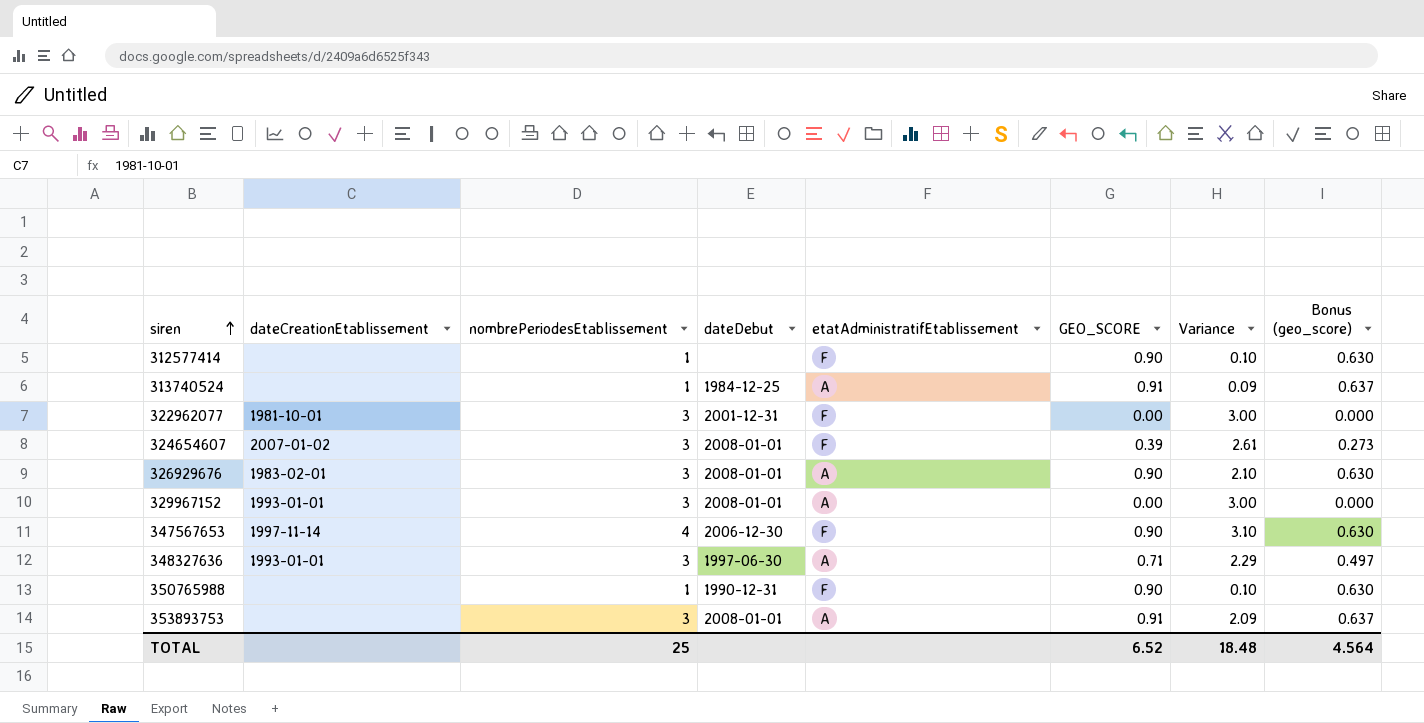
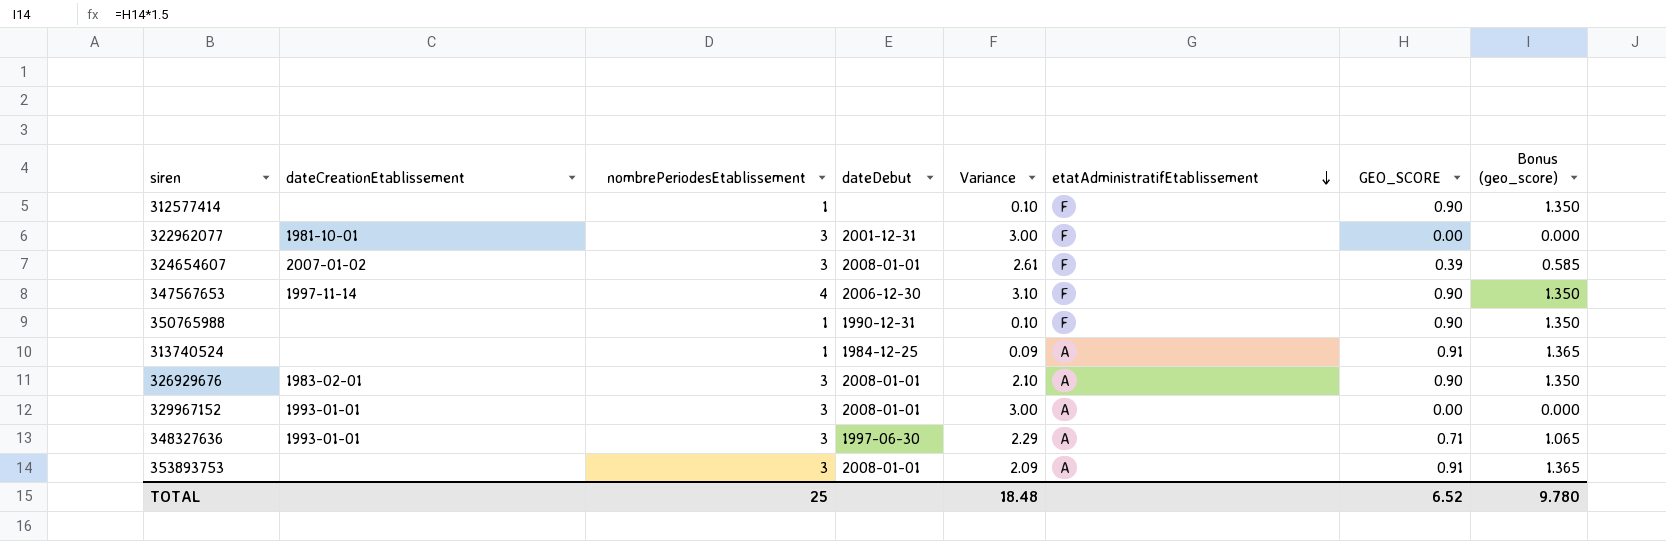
row order: siren ascending -> etatAdministratifEtablissement descending
column Variance | position: 7 -> 5
column Bonus (geo_score) | formula: [GEO_SCORE] * 0.7 -> [GEO_SCORE] * 1.5
TOTAL | Bonus (geo_score): 4.564 -> 9.780

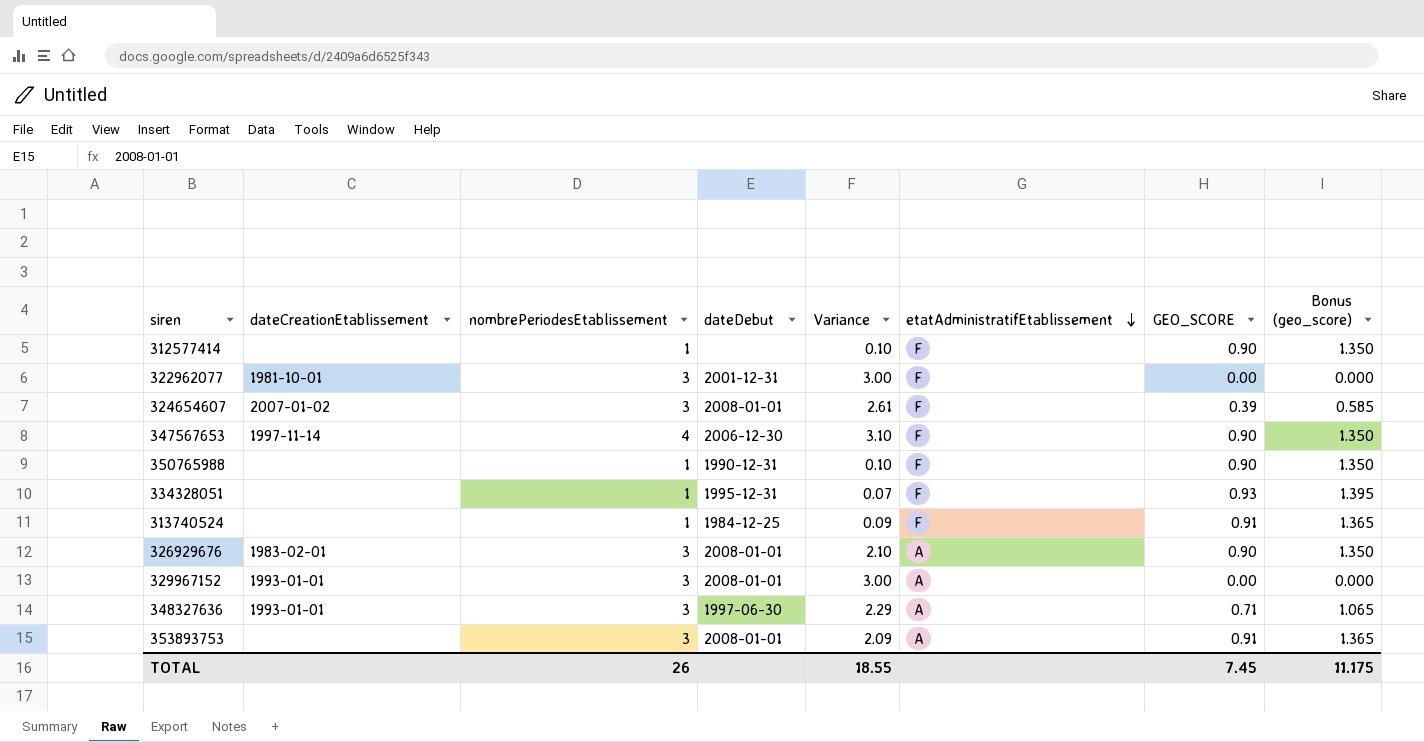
row 334328051: none -> none | 1 | 1995-12-31 | 0.07 | F | 0.93 | 1.395
313740524 | etatAdministratifEtablissement: A -> F
TOTAL | nombrePeriodesEtablissement: 25 -> 26
TOTAL | Variance: 18.48 -> 18.55
TOTAL | GEO_SCORE: 6.52 -> 7.45
TOTAL | Bonus (geo_score): 9.780 -> 11.175

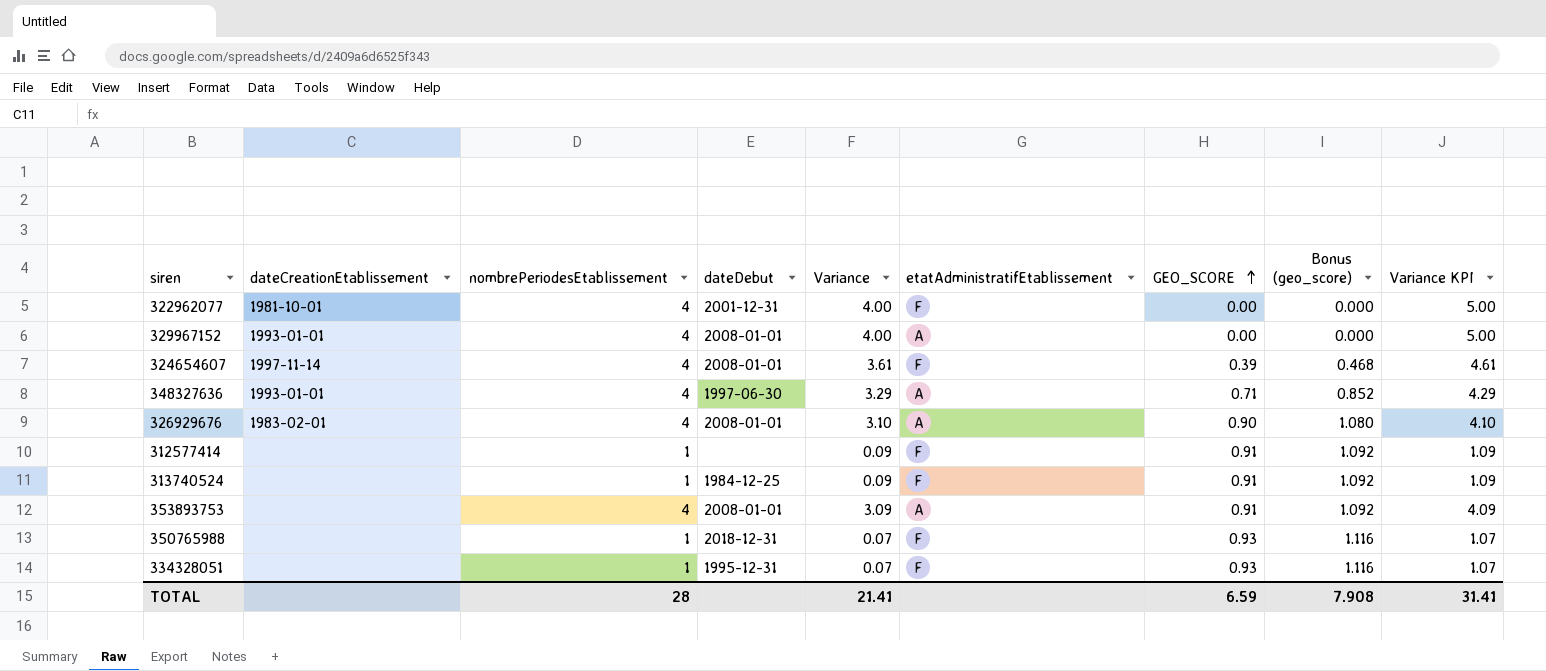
row order: etatAdministratifEtablissement descending -> GEO_SCORE ascending
column Bonus (geo_score) | formula: [GEO_SCORE] * 1.5 -> [GEO_SCORE] * 1.2
column Variance KPI | formula: none -> [Variance] + 1
row 347567653: 1997-11-14 | 4 | 2006-12-30 | 3.10 | F | 0.90 | 1.350 -> none
322962077 | nombrePeriodesEtablissement: 3 -> 4
322962077 | Variance: 3.00 -> 4.00
329967152 | nombrePeriodesEtablissement: 3 -> 4
329967152 | Variance: 3.00 -> 4.00
324654607 | dateCreationEtablissement: 2007-01-02 -> 1997-11-14
324654607 | nombrePeriodesEtablissement: 3 -> 4
324654607 | Variance: 2.61 -> 3.61
348327636 | nombrePeriodesEtablissement: 3 -> 4
348327636 | Variance: 2.29 -> 3.29
326929676 | nombrePeriodesEtablissement: 3 -> 4
326929676 | Variance: 2.10 -> 3.10
312577414 | Variance: 0.10 -> 0.09
312577414 | GEO_SCORE: 0.90 -> 0.91
353893753 | nombrePeriodesEtablissement: 3 -> 4
353893753 | Variance: 2.09 -> 3.09
350765988 | dateDebut: 1990-12-31 -> 2018-12-31
350765988 | Variance: 0.10 -> 0.07
350765988 | GEO_SCORE: 0.90 -> 0.93
TOTAL | nombrePeriodesEtablissement: 26 -> 28
TOTAL | Variance: 18.55 -> 21.41
TOTAL | GEO_SCORE: 7.45 -> 6.59
TOTAL | Bonus (geo_score): 11.175 -> 7.908

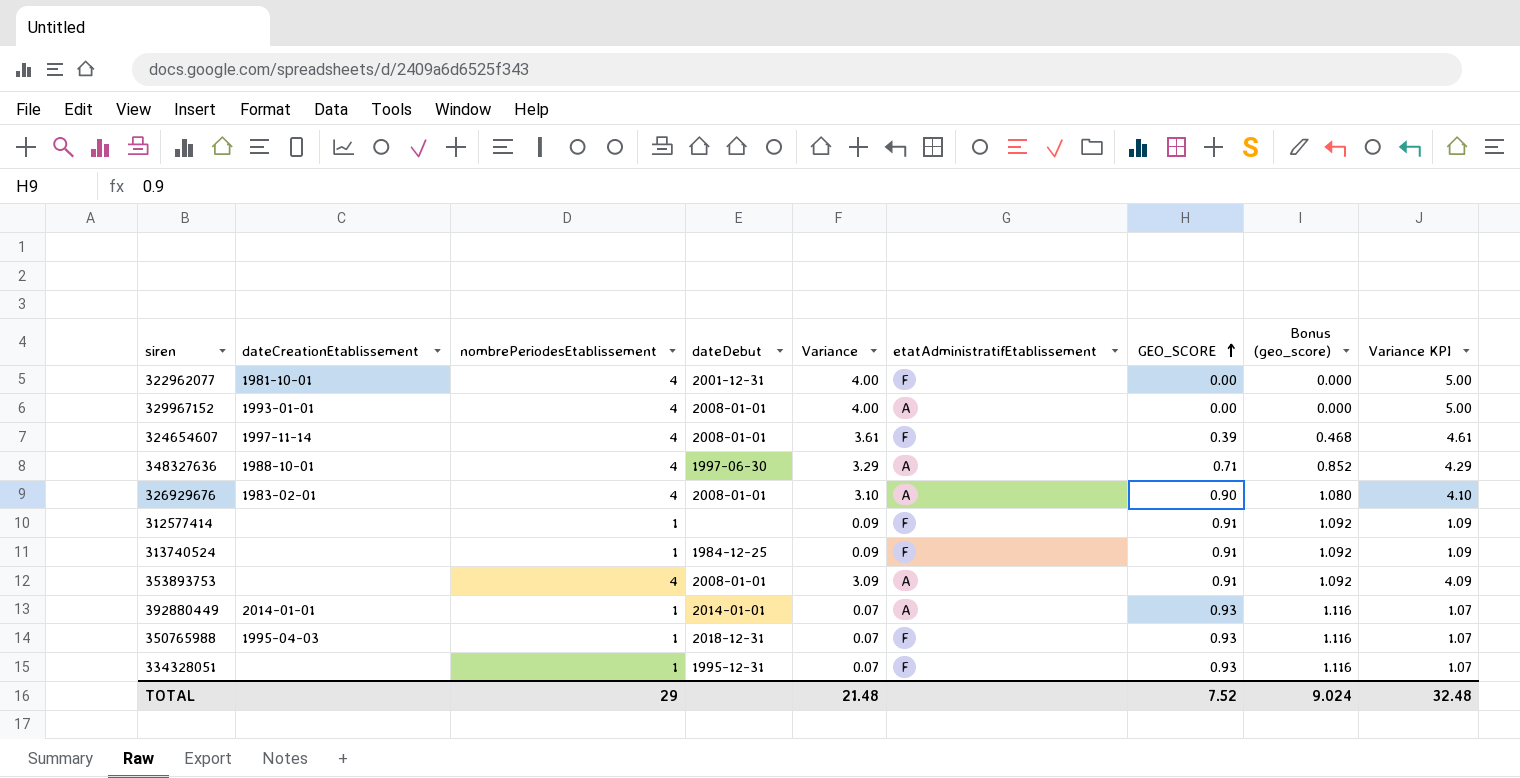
348327636 | dateCreationEtablissement: 1993-01-01 -> 1988-10-01
row 392880449: none -> 2014-01-01 | 1 | 2014-01-01 | 0.07 | A | 0.93 | 1.116 | 1.07
350765988 | dateCreationEtablissement: none -> 1995-04-03
TOTAL | nombrePeriodesEtablissement: 28 -> 29
TOTAL | Variance: 21.41 -> 21.48
TOTAL | GEO_SCORE: 6.59 -> 7.52
TOTAL | Bonus (geo_score): 7.908 -> 9.024
TOTAL | Variance KPI: 31.41 -> 32.48

